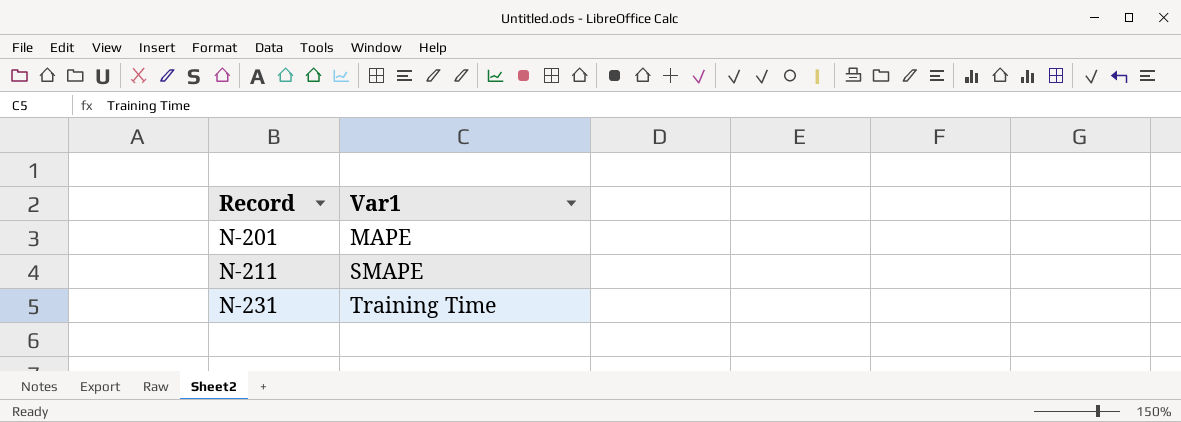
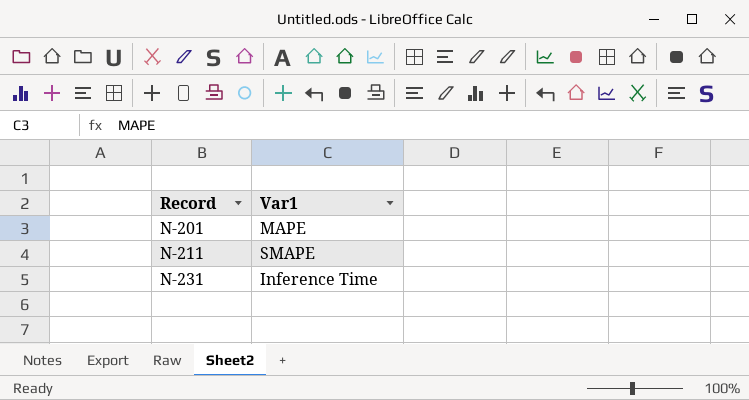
N-231 | Var1: Training Time -> Inference Time

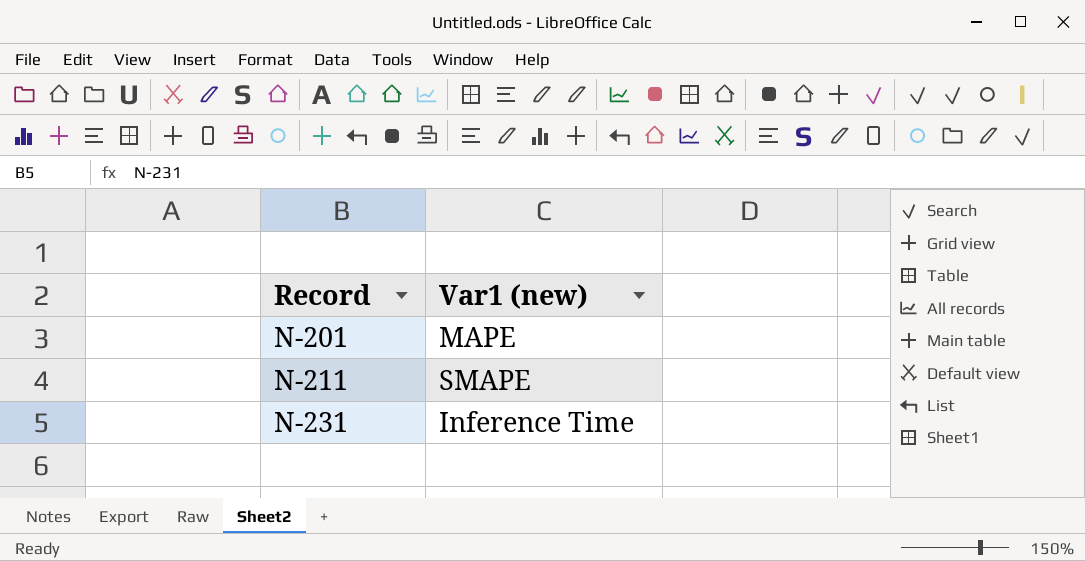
column name: Var1 -> Var1 (new)

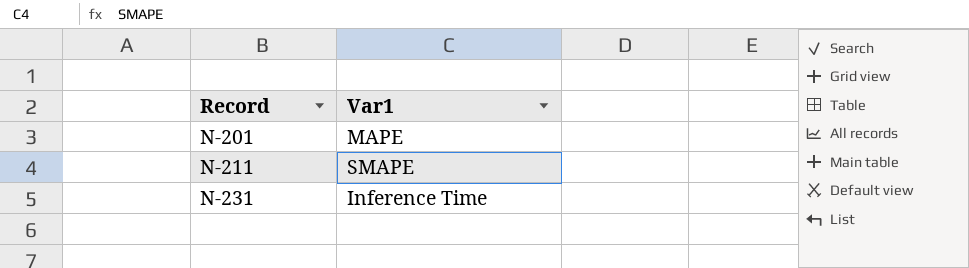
column name: Var1 (new) -> Var1

